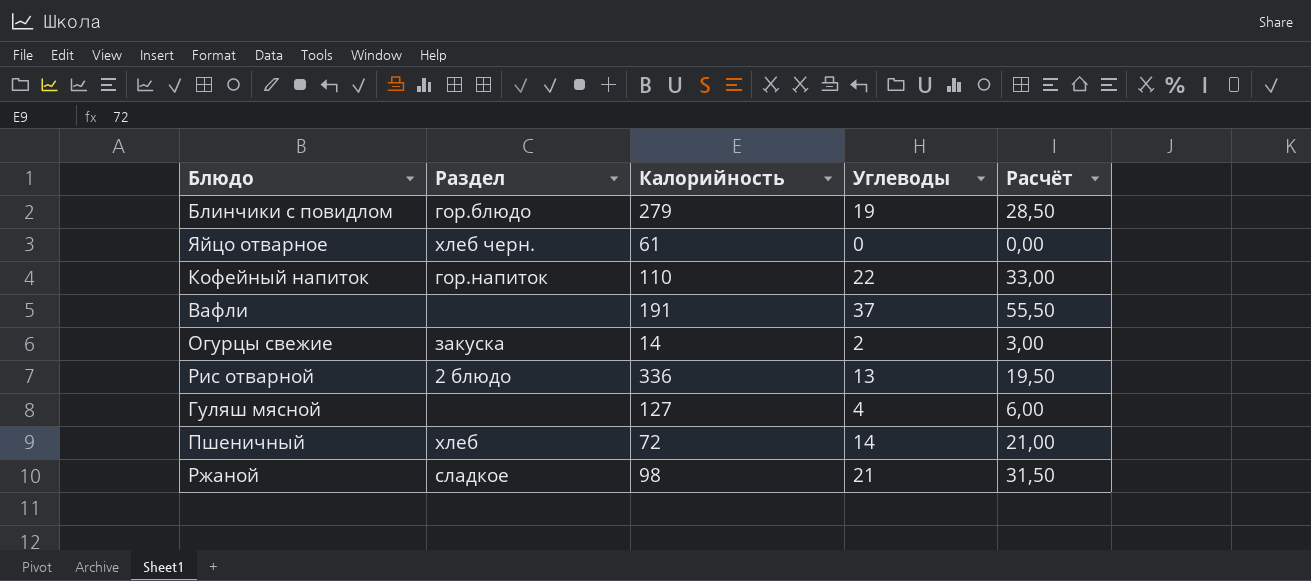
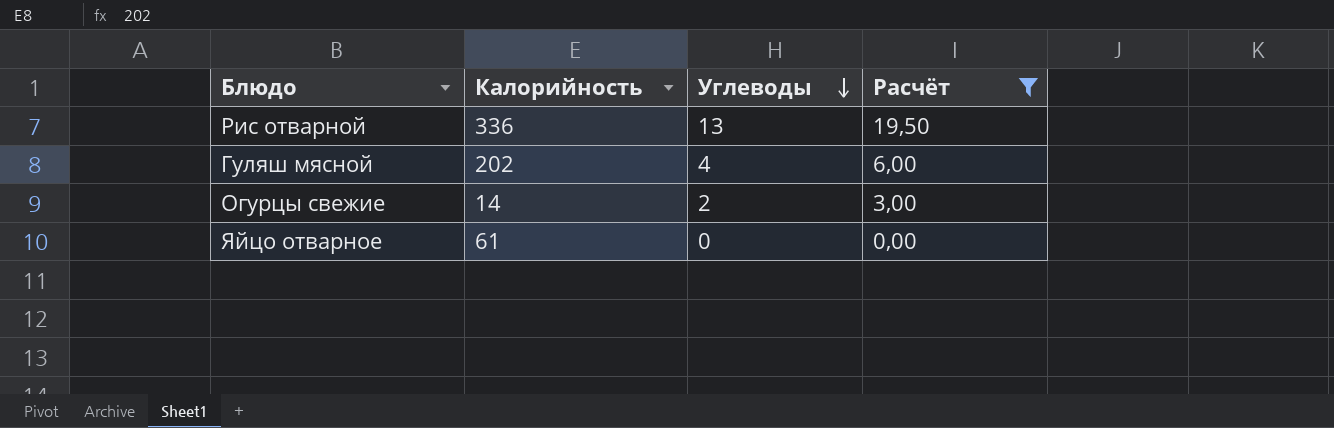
filter: none -> Расчёт <= 19,50
row order: none -> Углеводы descending
column Раздел | position: 2 -> none
Гуляш мясной | Калорийность: 127 -> 202

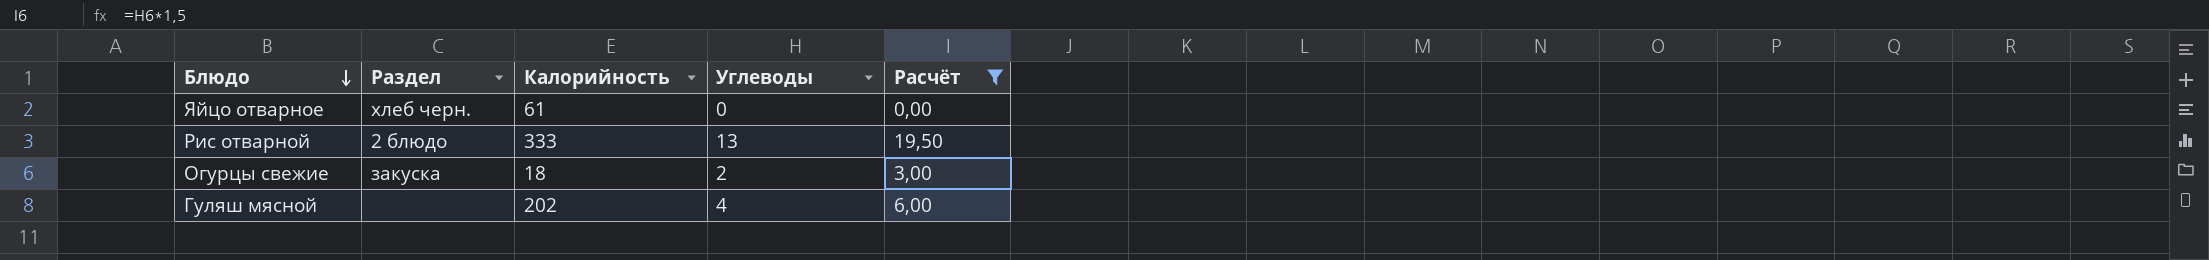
row order: Углеводы descending -> Блюдо descending
column Раздел | position: none -> 2
Рис отварной | Калорийность: 336 -> 333
Огурцы свежие | Калорийность: 14 -> 18

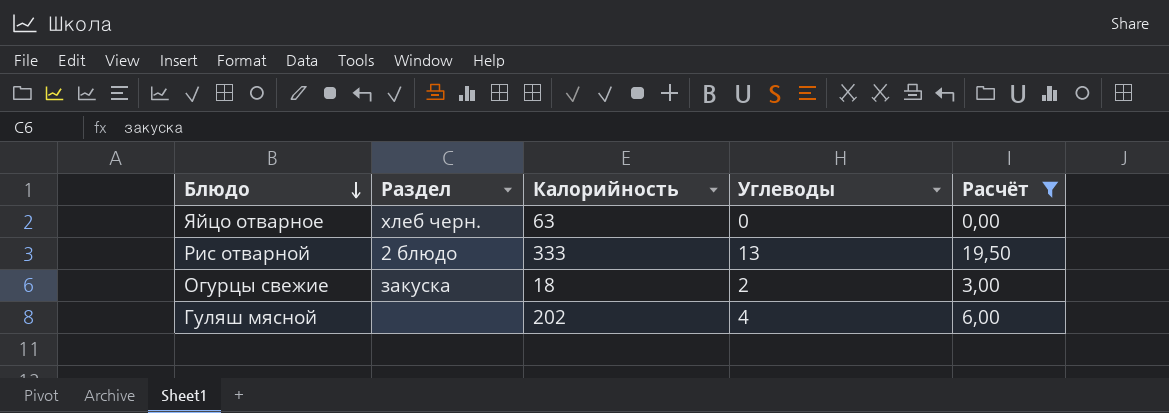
Яйцо отварное | Калорийность: 61 -> 63

